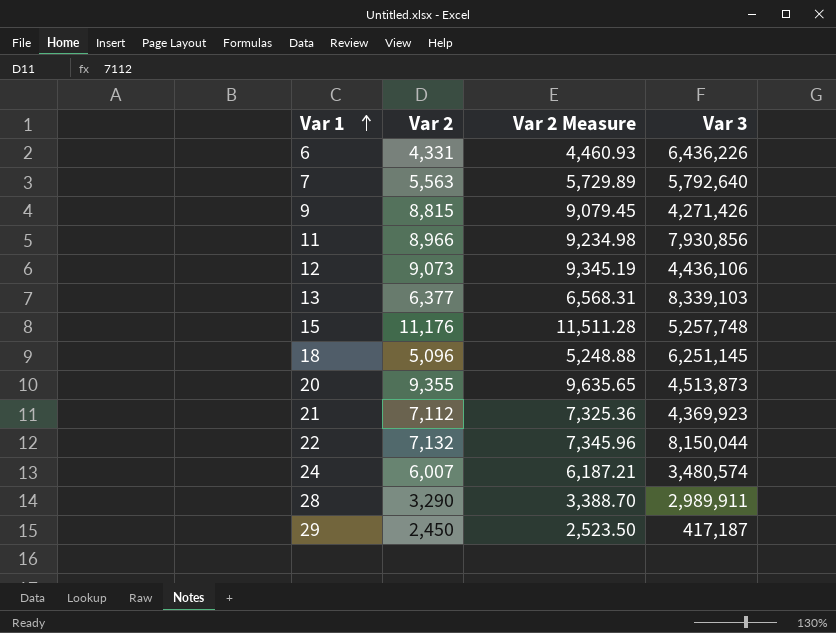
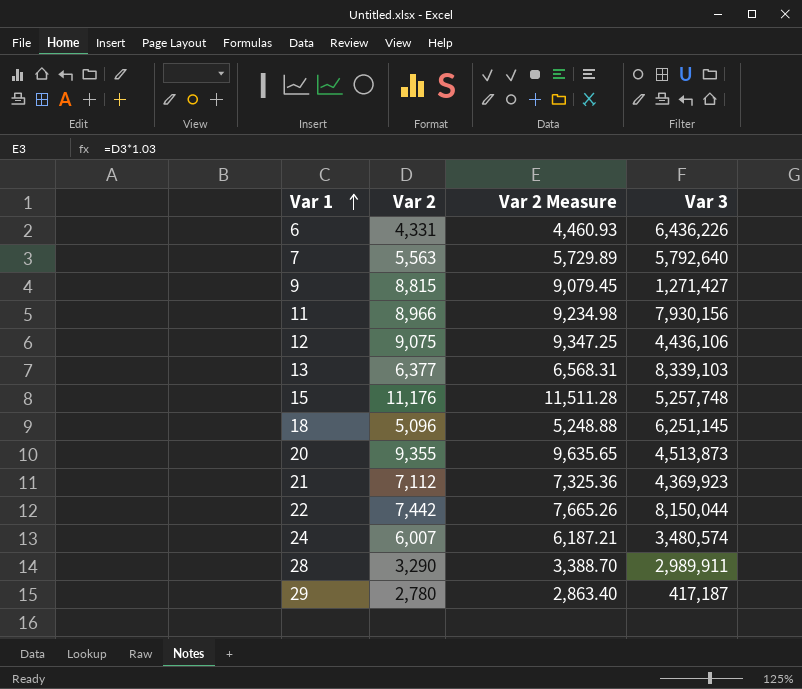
9 | Var 3: 4,271,426 -> 1,271,427
11 | Var 3: 7,930,856 -> 7,930,156
12 | Var 2: 9,073 -> 9,075
12 | Var 2 Measure: 9,345.19 -> 9,347.25
22 | Var 2: 7,132 -> 7,442
22 | Var 2 Measure: 7,345.96 -> 7,665.26
29 | Var 2: 2,450 -> 2,780
29 | Var 2 Measure: 2,523.50 -> 2,863.40

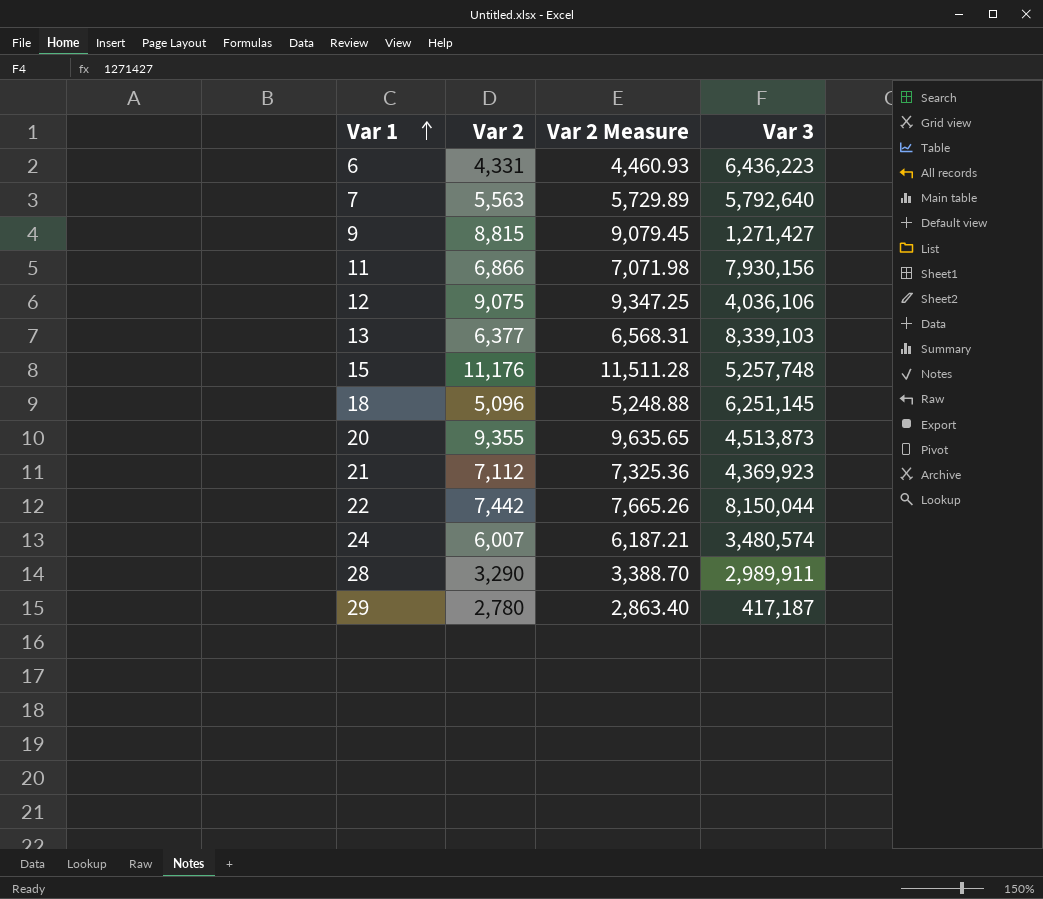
6 | Var 3: 6,436,226 -> 6,436,223
11 | Var 2: 8,966 -> 6,866
11 | Var 2 Measure: 9,234.98 -> 7,071.98
12 | Var 3: 4,436,106 -> 4,036,106

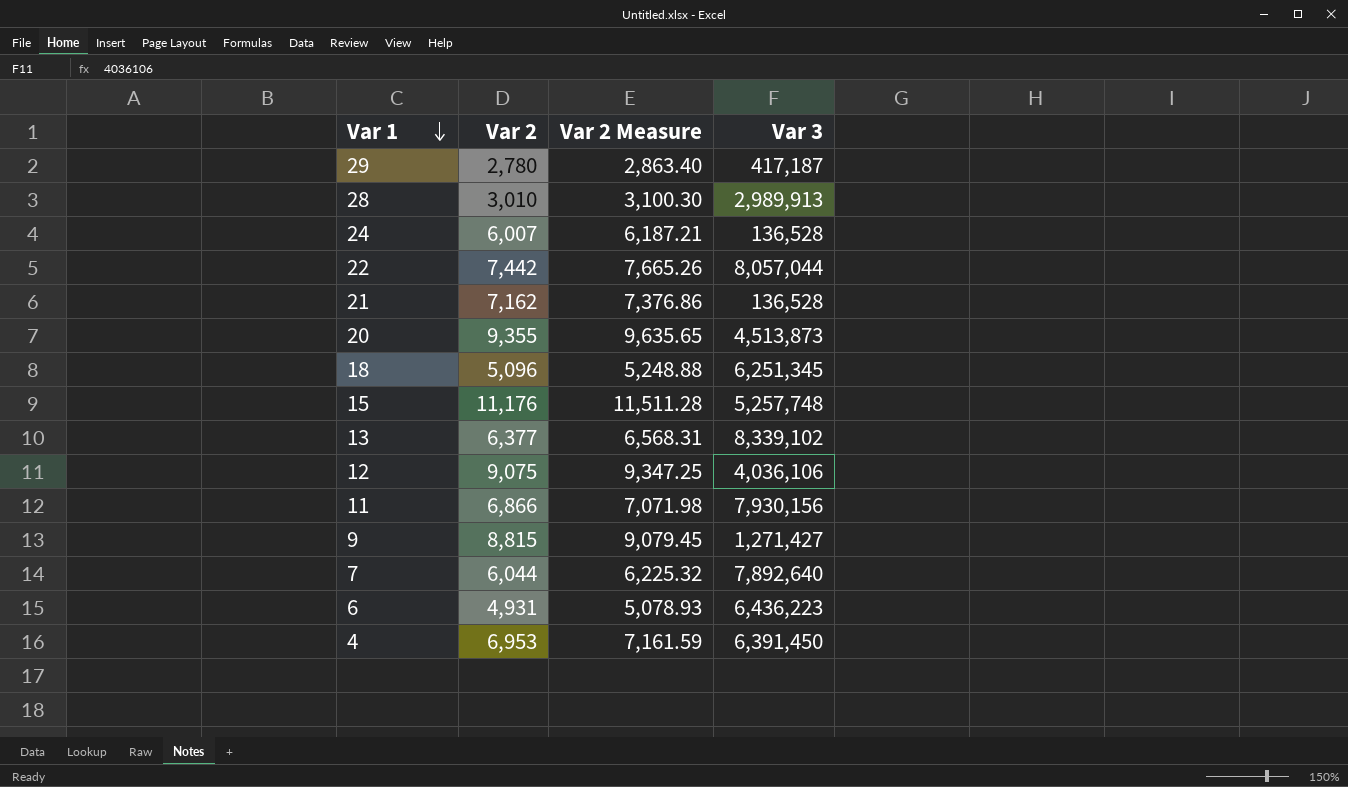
row order: Var 1 ascending -> Var 1 descending
28 | Var 2: 3,290 -> 3,010
28 | Var 2 Measure: 3,388.70 -> 3,100.30
28 | Var 3: 2,989,911 -> 2,989,913
24 | Var 3: 3,480,574 -> 136,528
22 | Var 3: 8,150,044 -> 8,057,044
21 | Var 2: 7,112 -> 7,162
21 | Var 2 Measure: 7,325.36 -> 7,376.86
21 | Var 3: 4,369,923 -> 136,528
18 | Var 3: 6,251,145 -> 6,251,345
13 | Var 3: 8,339,103 -> 8,339,102
7 | Var 2: 5,563 -> 6,044
7 | Var 2 Measure: 5,729.89 -> 6,225.32
7 | Var 3: 5,792,640 -> 7,892,640
6 | Var 2: 4,331 -> 4,931
6 | Var 2 Measure: 4,460.93 -> 5,078.93
row 4: none -> 6,953 | 7,161.59 | 6,391,450

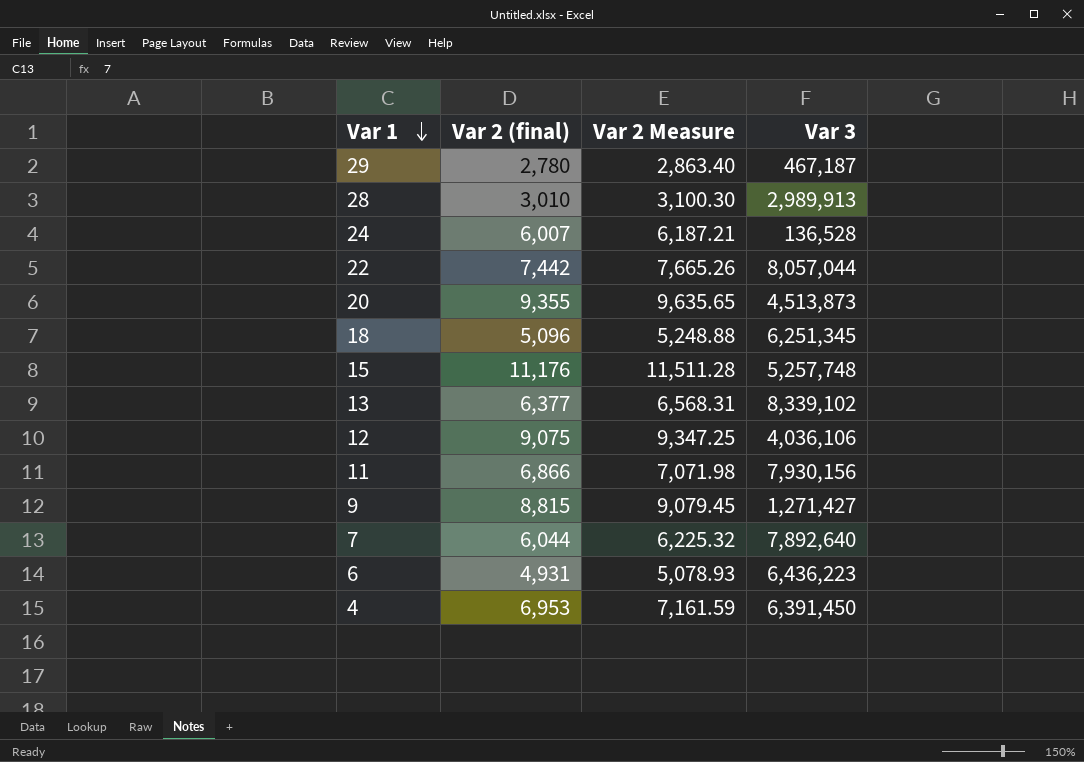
column name: Var 2 -> Var 2 (final)
row 21: 7,162 | 7,376.86 | 136,528 -> none
29 | Var 3: 417,187 -> 467,187

